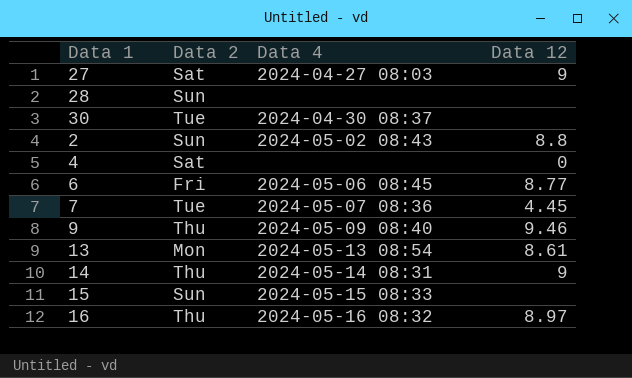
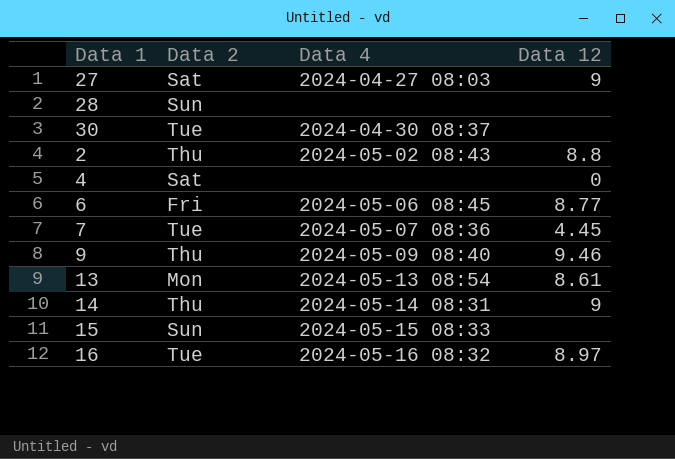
2 | Data 2: Sun -> Thu
16 | Data 2: Thu -> Tue

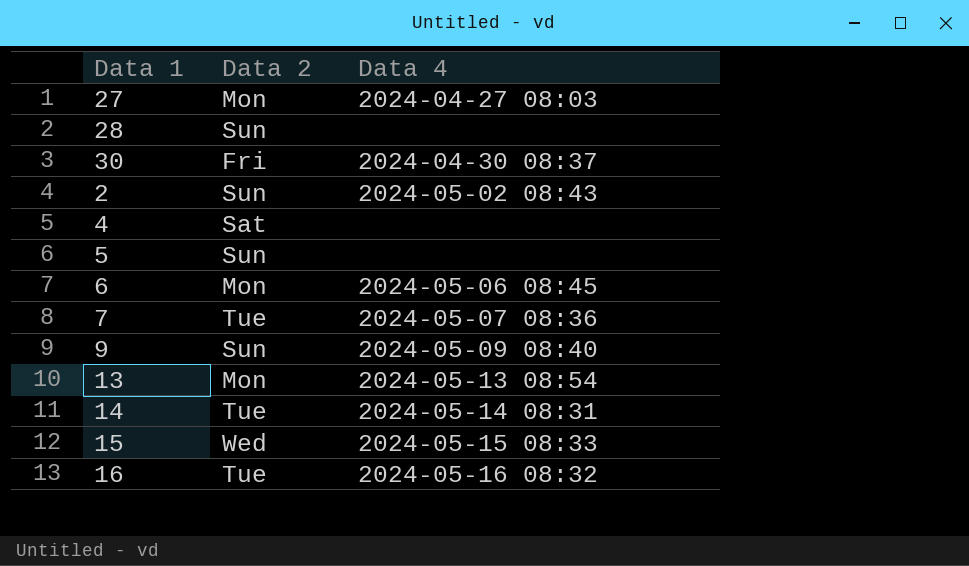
column Data 12 | position: 4 -> none
27 | Data 2: Sat -> Mon
30 | Data 2: Tue -> Fri
2 | Data 2: Thu -> Sun
row 5: none -> Sun | none
6 | Data 2: Fri -> Mon
9 | Data 2: Thu -> Sun
14 | Data 2: Thu -> Tue
15 | Data 2: Sun -> Wed

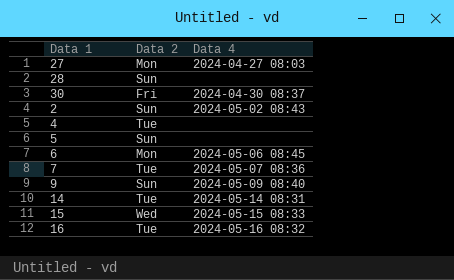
row 13: Mon | 2024-05-13 08:54 -> none
4 | Data 2: Sat -> Tue

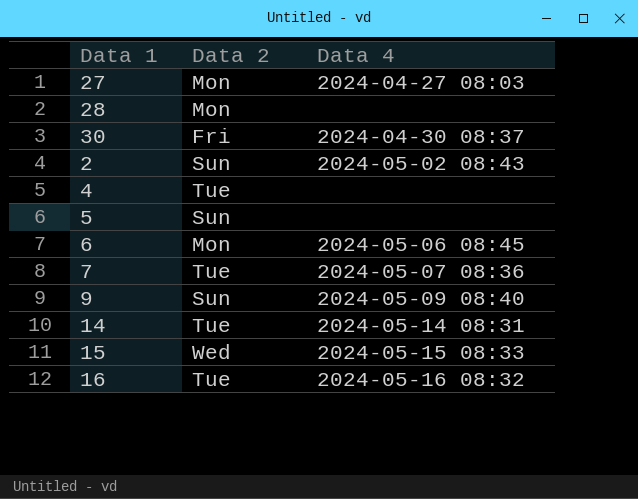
28 | Data 2: Sun -> Mon

